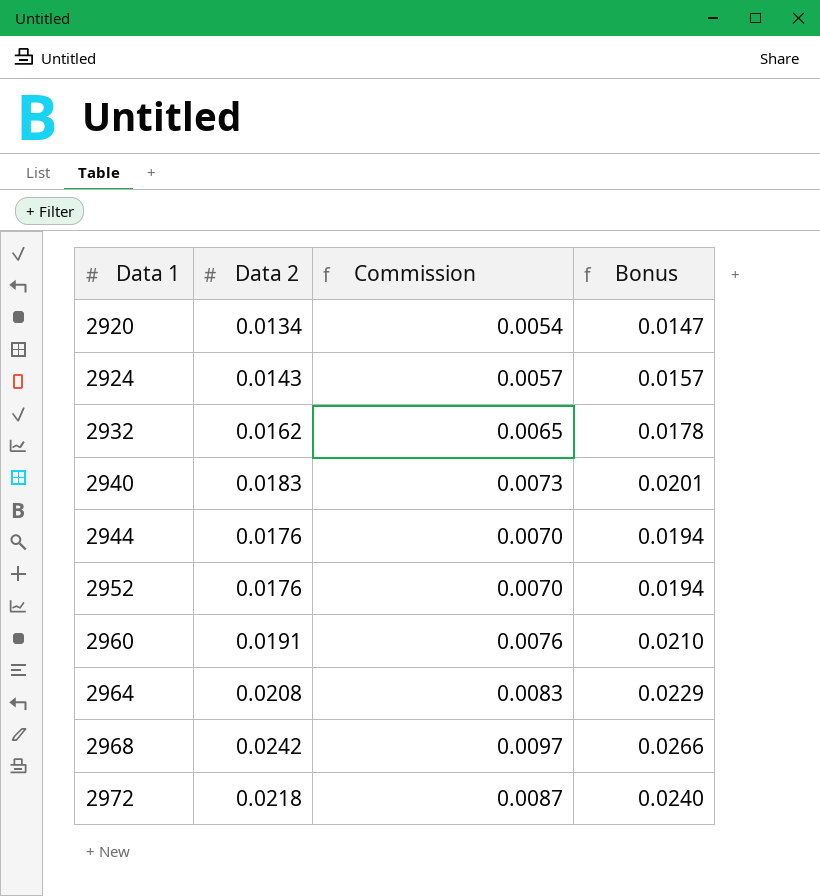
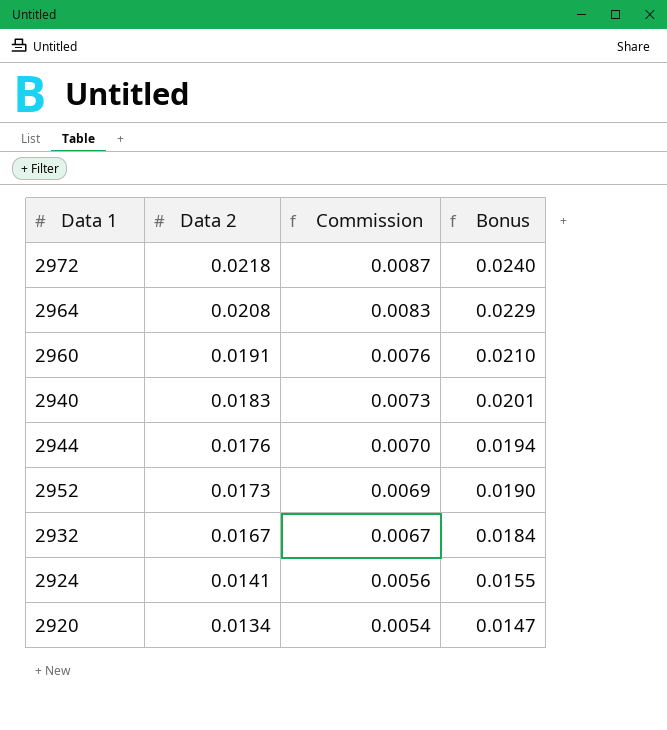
row order: Data 1 ascending -> Data 2 descending
row 2968: 0.0242 | 0.0097 | 0.0266 -> none
2952 | Data 2: 0.0176 -> 0.0173
2952 | Commission: 0.0070 -> 0.0069
2952 | Bonus: 0.0194 -> 0.0190
2932 | Data 2: 0.0162 -> 0.0167
2932 | Commission: 0.0065 -> 0.0067
2932 | Bonus: 0.0178 -> 0.0184
2924 | Data 2: 0.0143 -> 0.0141
2924 | Commission: 0.0057 -> 0.0056
2924 | Bonus: 0.0157 -> 0.0155

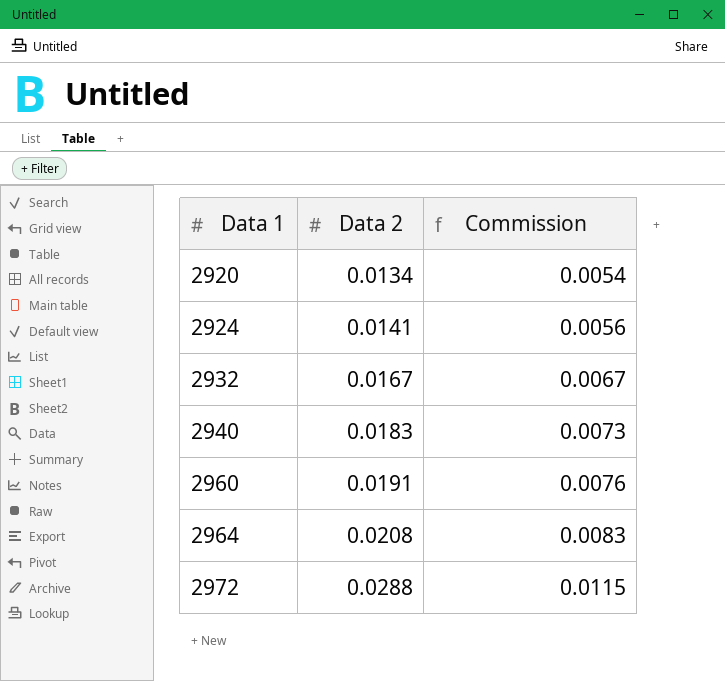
row order: Data 2 descending -> Data 1 ascending
column Bonus | formula: [Data 2] * 1.1 -> none
row 2944: 0.0176 | 0.0070 | 0.0194 -> none
row 2952: 0.0173 | 0.0069 | 0.0190 -> none
2972 | Data 2: 0.0218 -> 0.0288
2972 | Commission: 0.0087 -> 0.0115

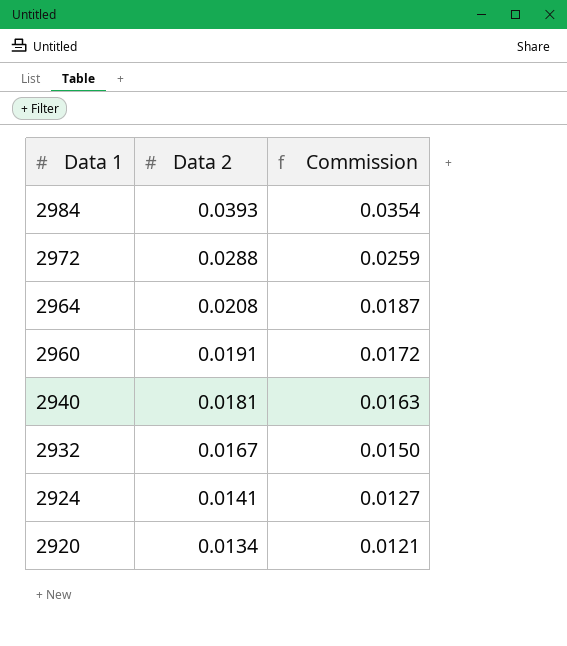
row order: Data 1 ascending -> Data 1 descending
column Commission | formula: [Data 2] * 0.4 -> [Data 2] * 0.9
row 2984: none -> 0.0393 | 0.0354
2940 | Data 2: 0.0183 -> 0.0181

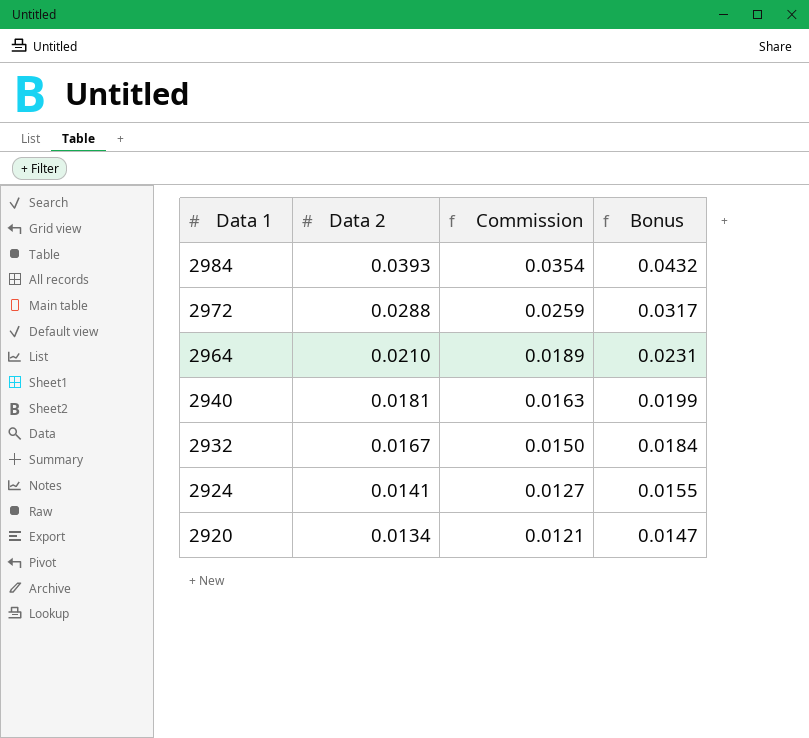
column Bonus | formula: none -> [Data 2] * 1.1
row 2960: 0.0191 | 0.0172 -> none
2964 | Data 2: 0.0208 -> 0.0210
2964 | Commission: 0.0187 -> 0.0189

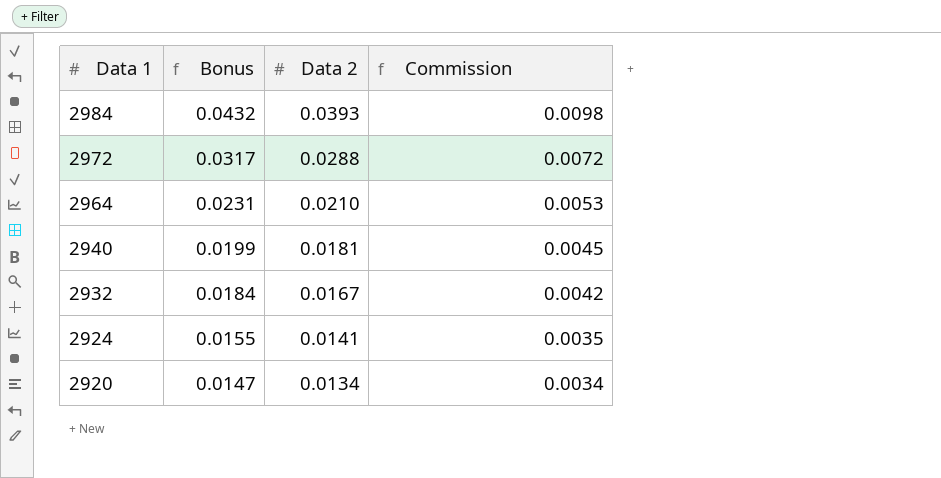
column Bonus | position: 4 -> 2
column Commission | formula: [Data 2] * 0.9 -> [Data 2] * 0.25

